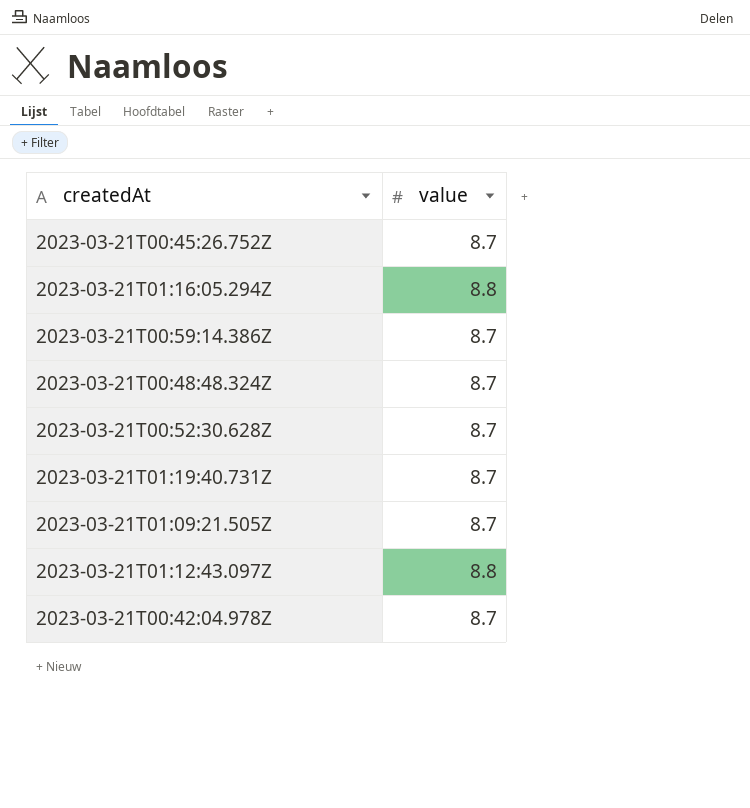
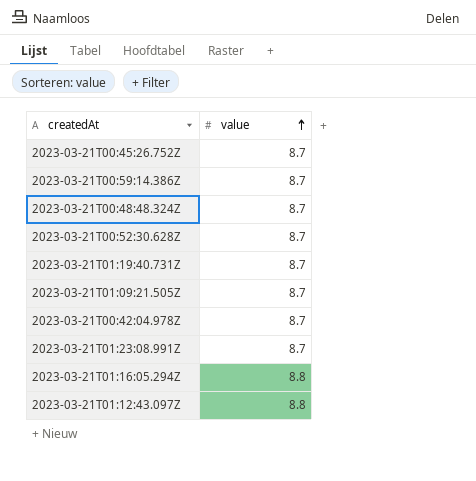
row order: none -> value ascending
row 2023-03-21T01:23:08.991Z: none -> 8.7

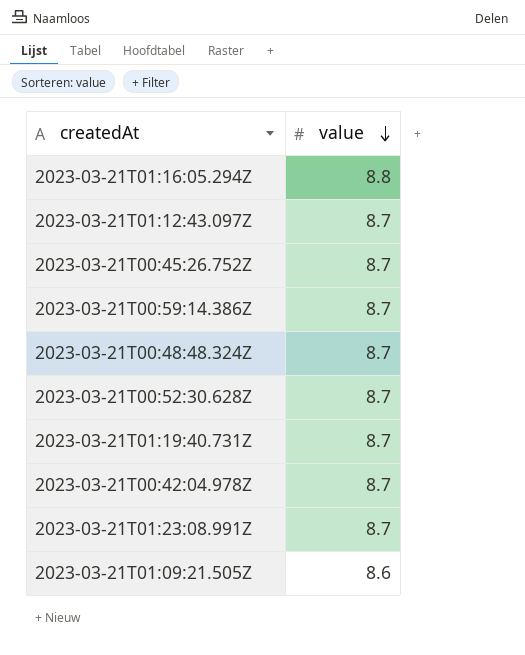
row order: value ascending -> value descending
2023-03-21T01:12:43.097Z | value: 8.8 -> 8.7
2023-03-21T01:09:21.505Z | value: 8.7 -> 8.6

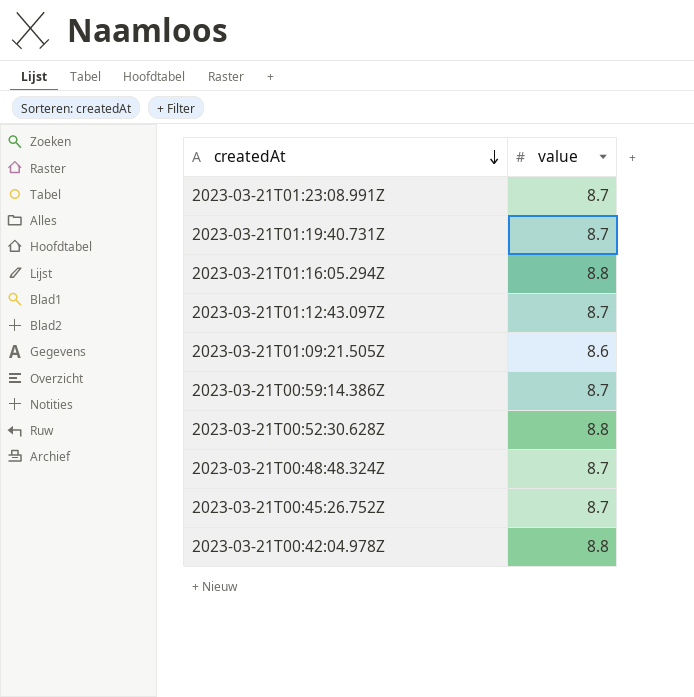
row order: value descending -> createdAt descending
2023-03-21T00:52:30.628Z | value: 8.7 -> 8.8
2023-03-21T00:42:04.978Z | value: 8.7 -> 8.8

